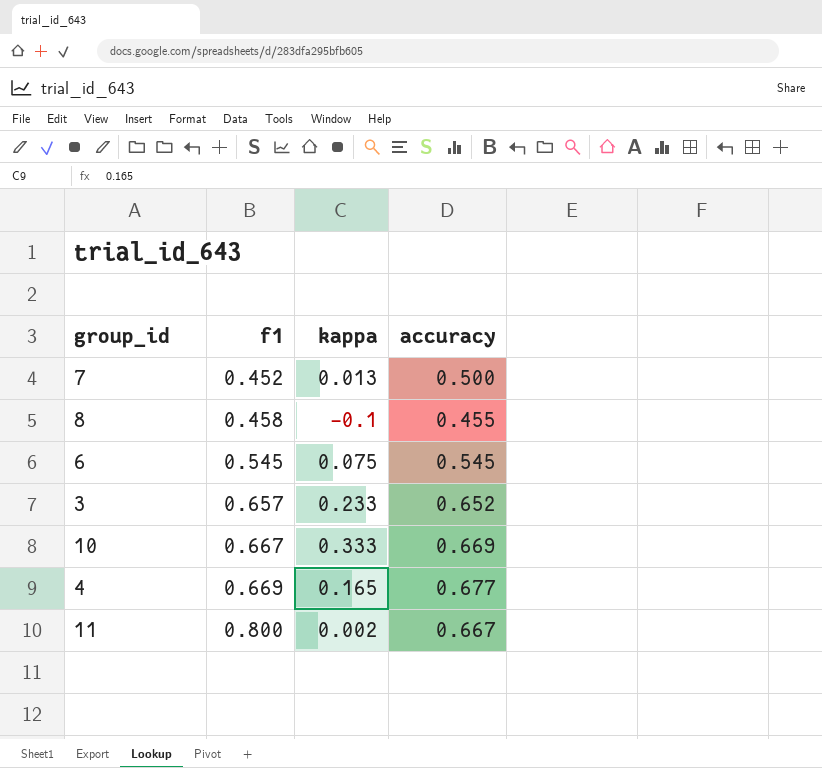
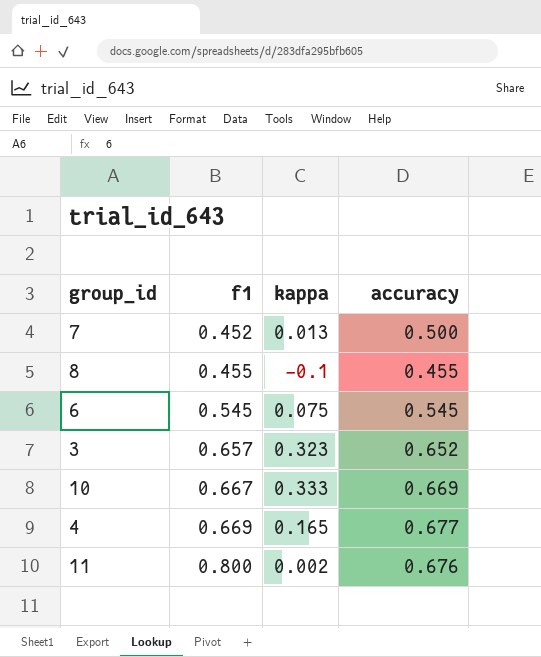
8 | f1: 0.458 -> 0.455
3 | kappa: 0.233 -> 0.323
11 | accuracy: 0.667 -> 0.676

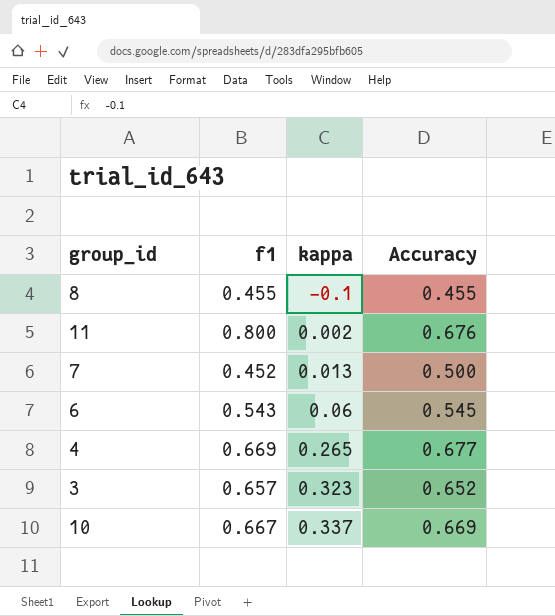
row order: f1 ascending -> kappa ascending
column name: accuracy -> Accuracy
6 | f1: 0.545 -> 0.543
6 | kappa: 0.075 -> 0.06
4 | kappa: 0.165 -> 0.265
10 | kappa: 0.333 -> 0.337

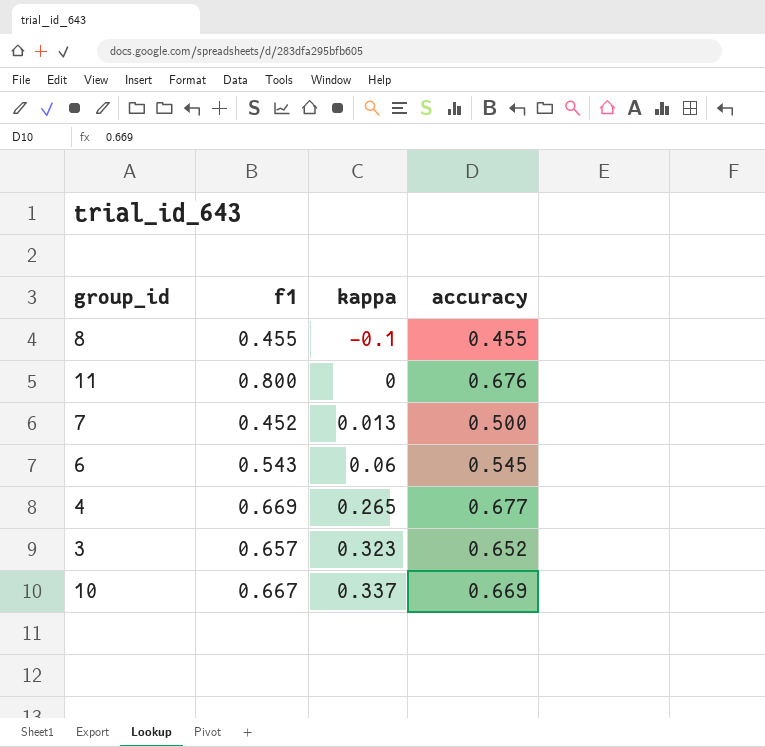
column name: Accuracy -> accuracy
11 | kappa: 0.002 -> 0

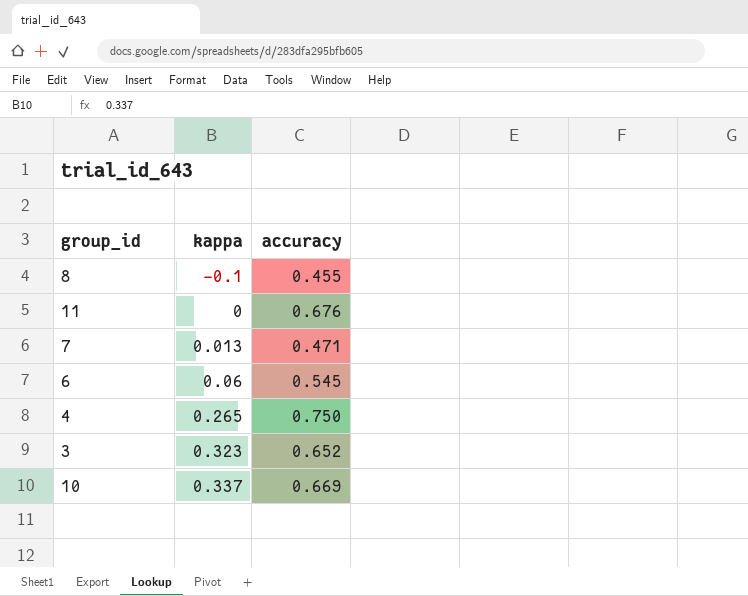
column f1 | position: 2 -> none
7 | accuracy: 0.500 -> 0.471
4 | accuracy: 0.677 -> 0.750

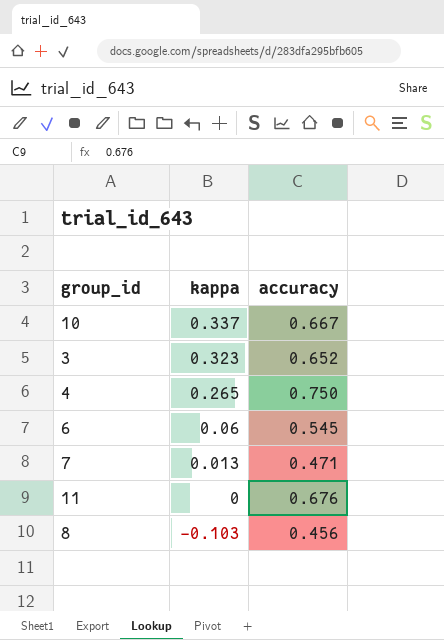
row order: kappa ascending -> kappa descending
10 | accuracy: 0.669 -> 0.667
8 | kappa: -0.1 -> -0.103
8 | accuracy: 0.455 -> 0.456

